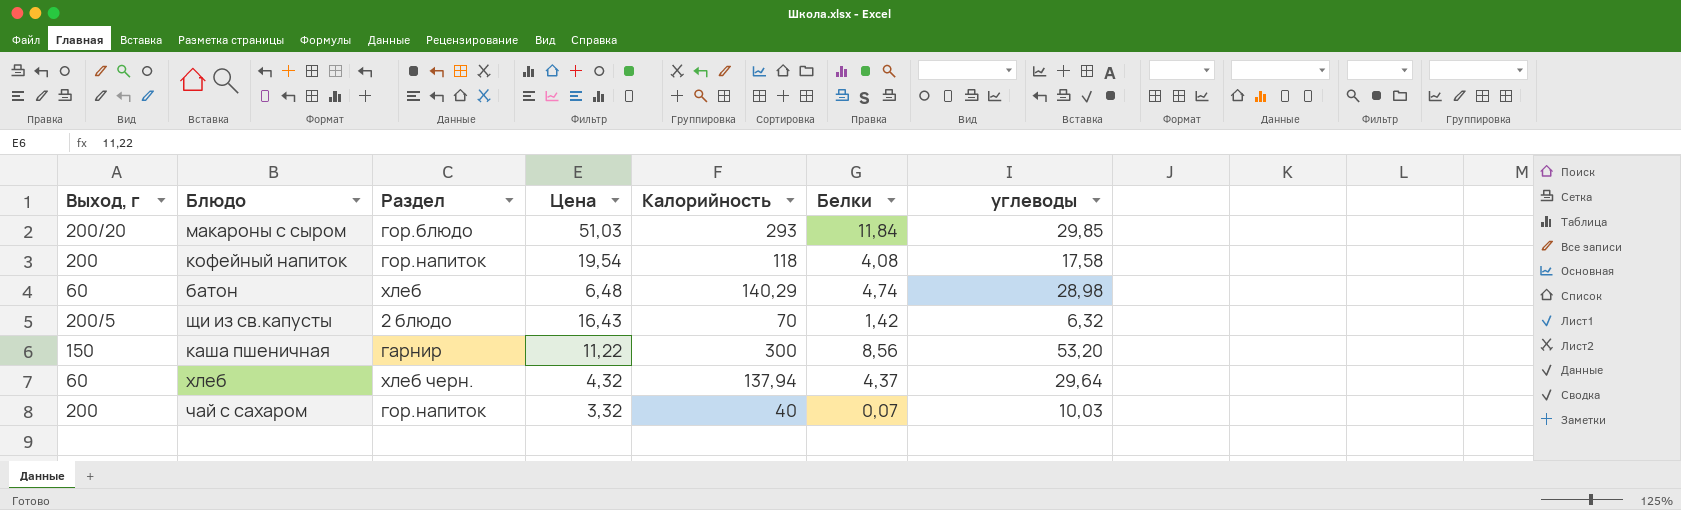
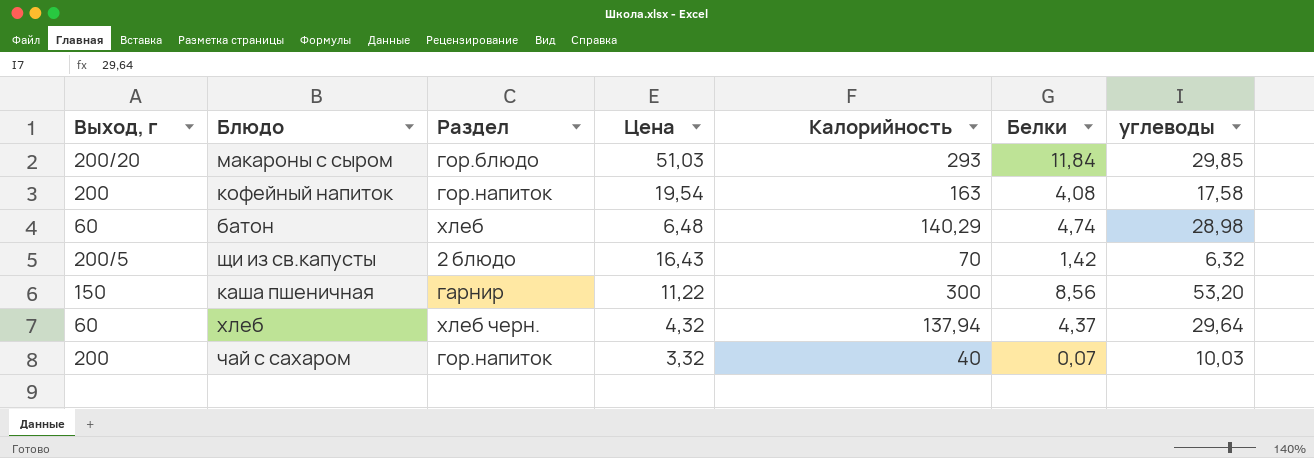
кофейный напиток | Калорийность: 118 -> 163

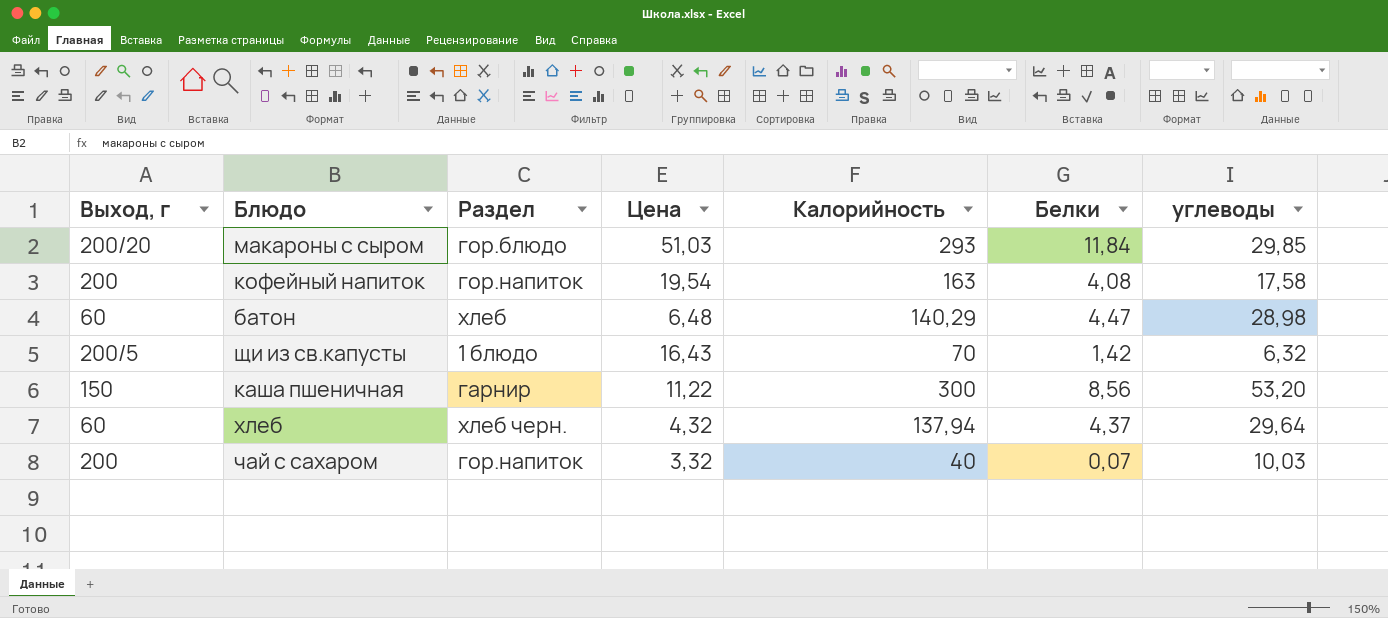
батон | Белки: 4,74 -> 4,47
щи из св.капусты | Раздел: 2 блюдо -> 1 блюдо

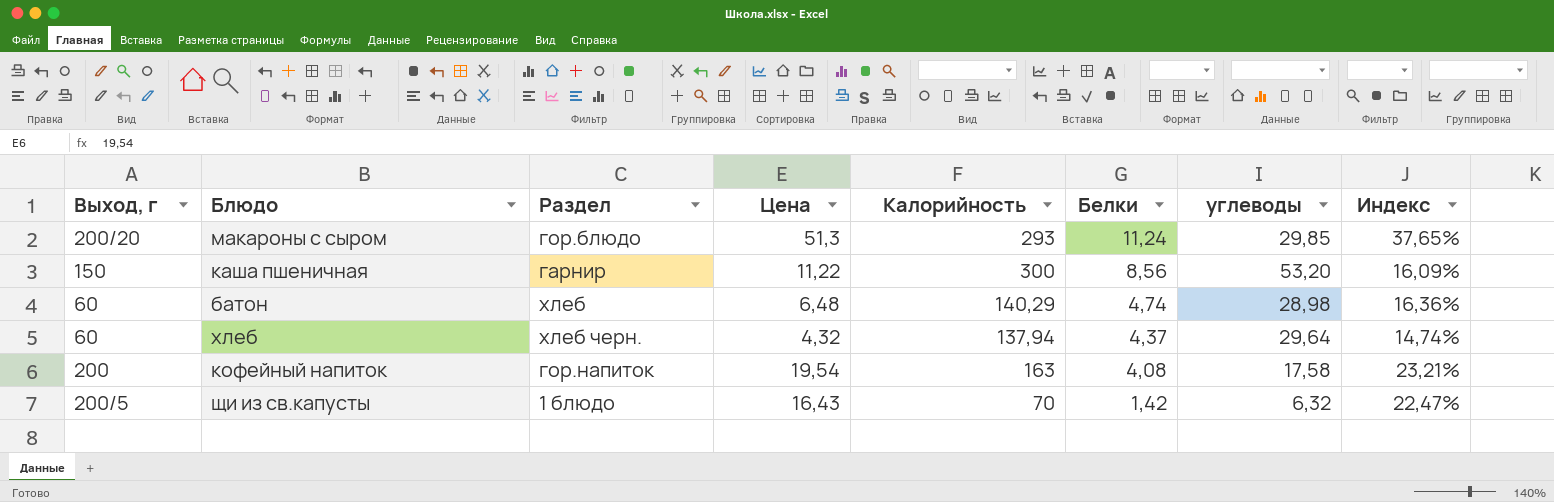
row order: none -> Белки descending
column Индекс | formula: none -> [Белки] / [углеводы]
row чай с сахаром: 200 | гор.напиток | 3,32 | 40 | 0,07 | 10,03 -> none
макароны с сыром | Цена: 51,03 -> 51,3
макароны с сыром | Белки: 11,84 -> 11,24
батон | Белки: 4,47 -> 4,74

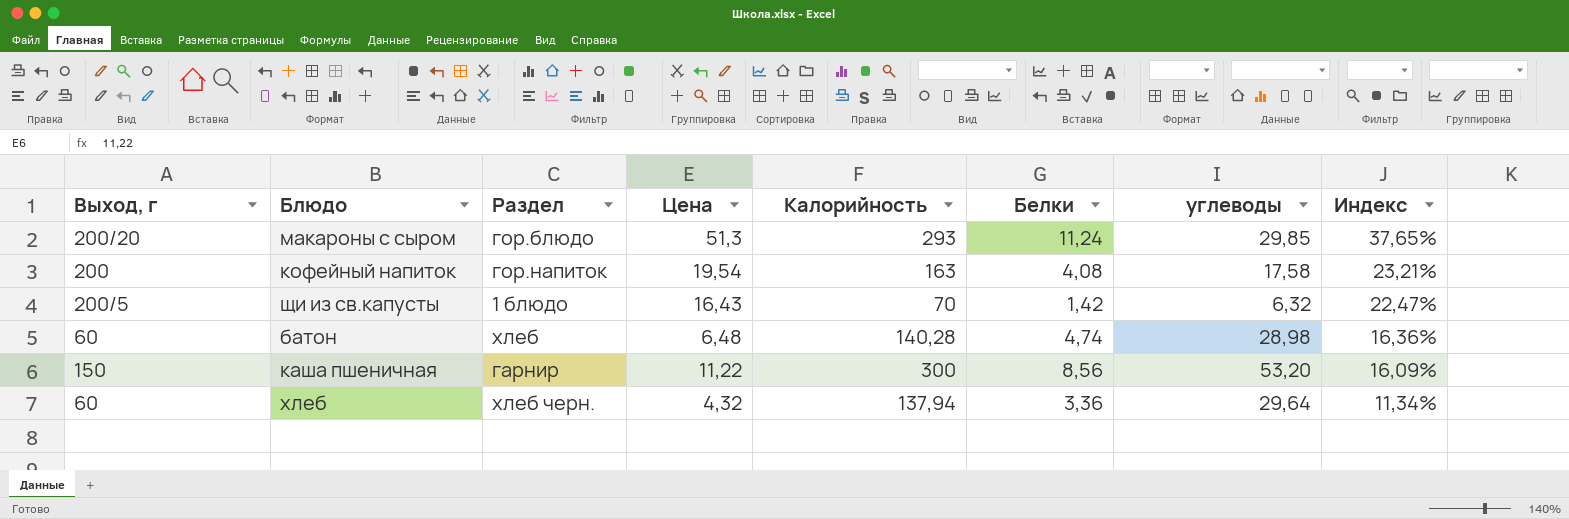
row order: Белки descending -> Индекс descending
батон | Калорийность: 140,29 -> 140,28
хлеб | Белки: 4,37 -> 3,36
хлеб | Индекс: 14,74% -> 11,34%

